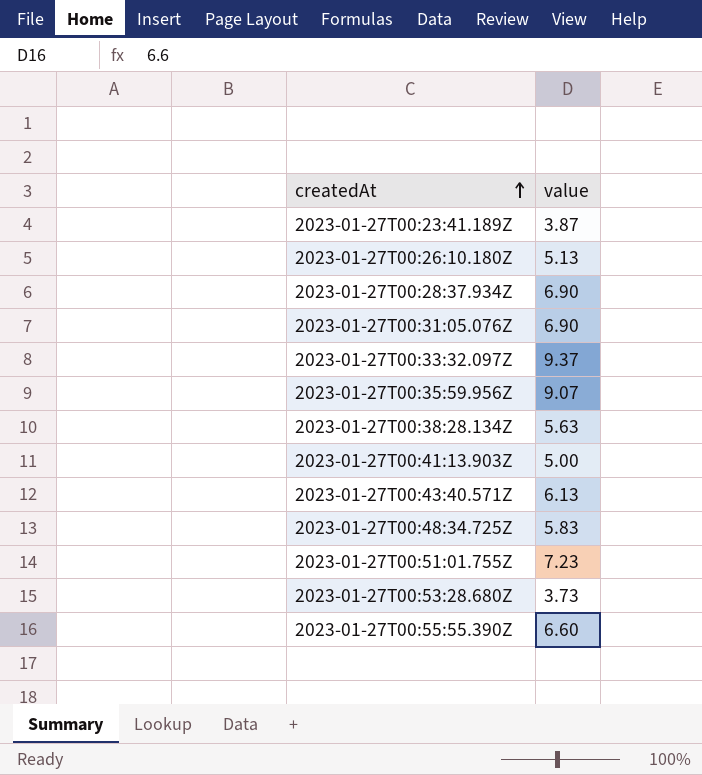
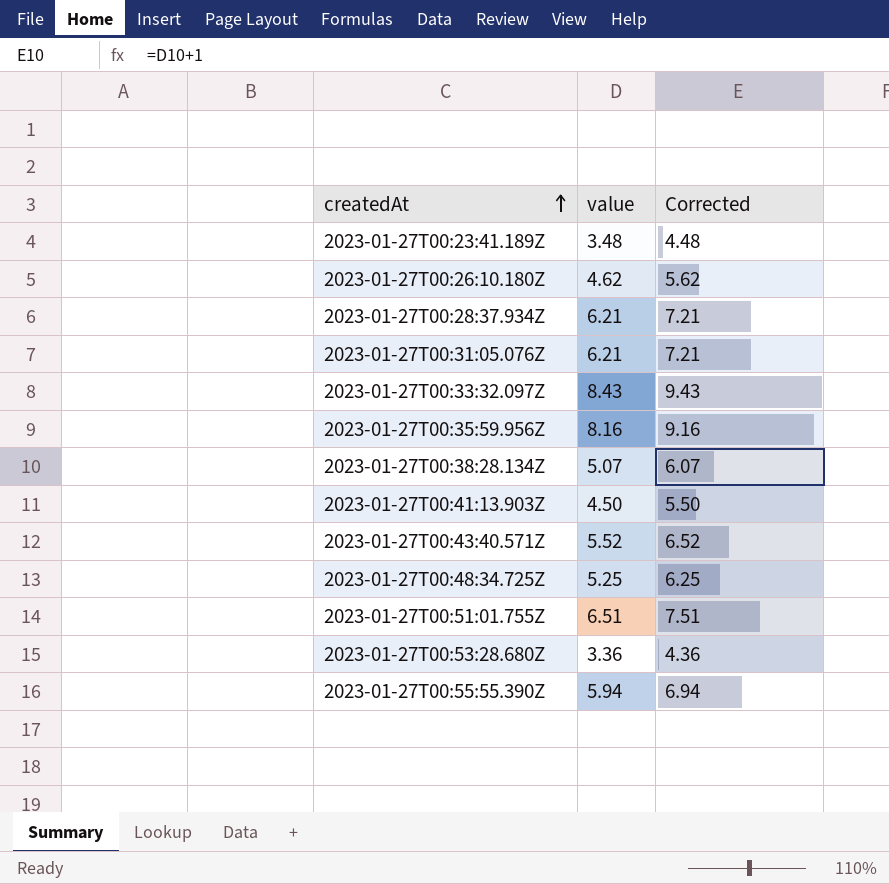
column Corrected | formula: none -> [value] + 1
2023-01-27T00:23:41.189Z | value: 3.87 -> 3.48
2023-01-27T00:26:10.180Z | value: 5.13 -> 4.62
2023-01-27T00:28:37.934Z | value: 6.90 -> 6.21
2023-01-27T00:31:05.076Z | value: 6.90 -> 6.21
2023-01-27T00:33:32.097Z | value: 9.37 -> 8.43
2023-01-27T00:35:59.956Z | value: 9.07 -> 8.16
2023-01-27T00:38:28.134Z | value: 5.63 -> 5.07
2023-01-27T00:41:13.903Z | value: 5.00 -> 4.50
2023-01-27T00:43:40.571Z | value: 6.13 -> 5.52
2023-01-27T00:48:34.725Z | value: 5.83 -> 5.25
2023-01-27T00:51:01.755Z | value: 7.23 -> 6.51
2023-01-27T00:53:28.680Z | value: 3.73 -> 3.36
2023-01-27T00:55:55.390Z | value: 6.60 -> 5.94

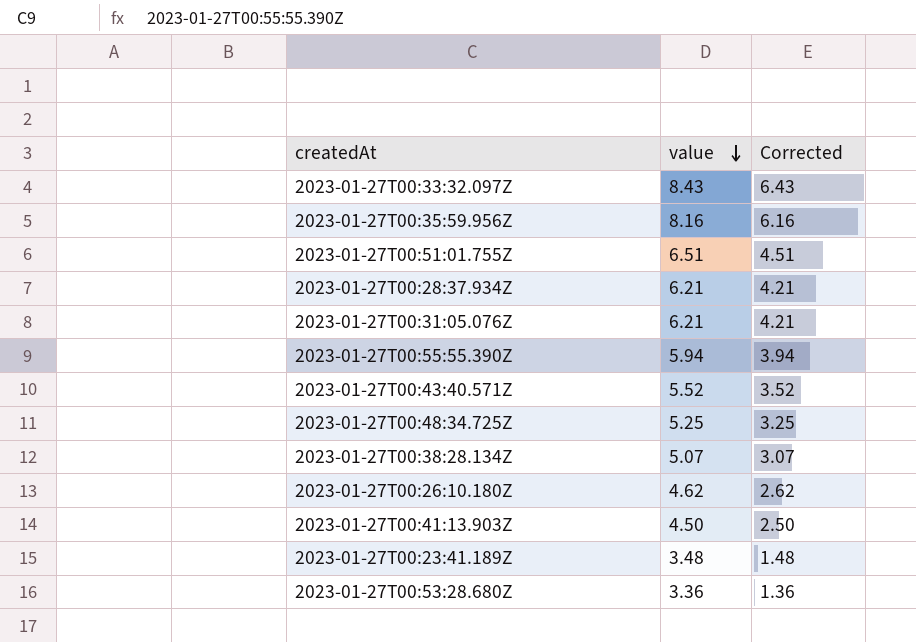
row order: createdAt ascending -> value descending
column Corrected | formula: [value] + 1 -> [value] - 2

